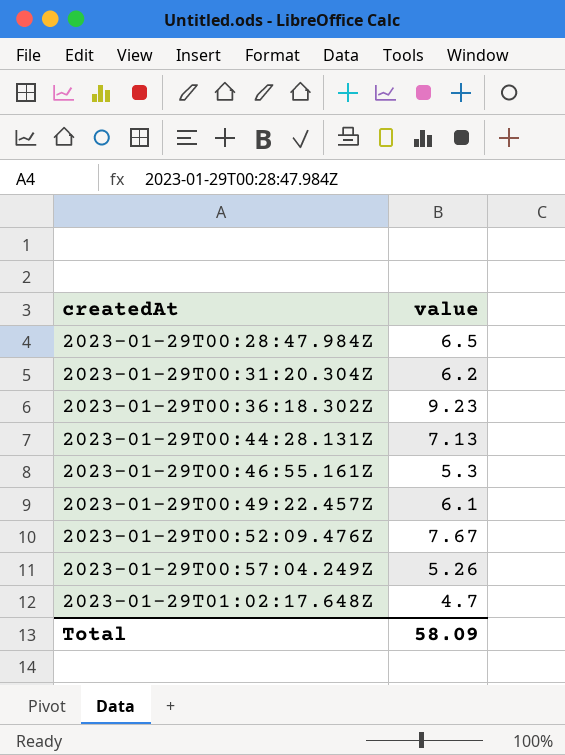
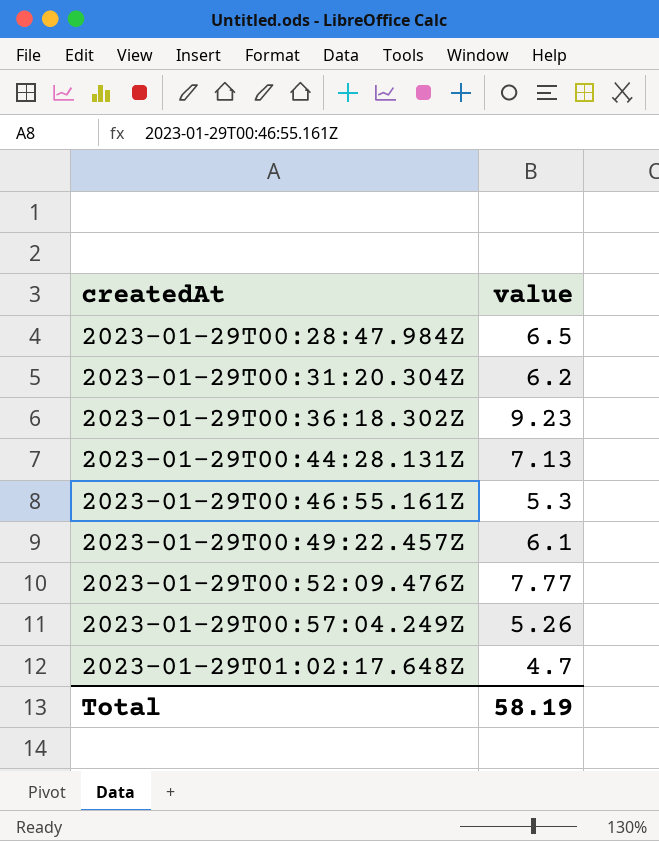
2023-01-29T00:52:09.476Z | value: 7.67 -> 7.77
Total | value: 58.09 -> 58.19

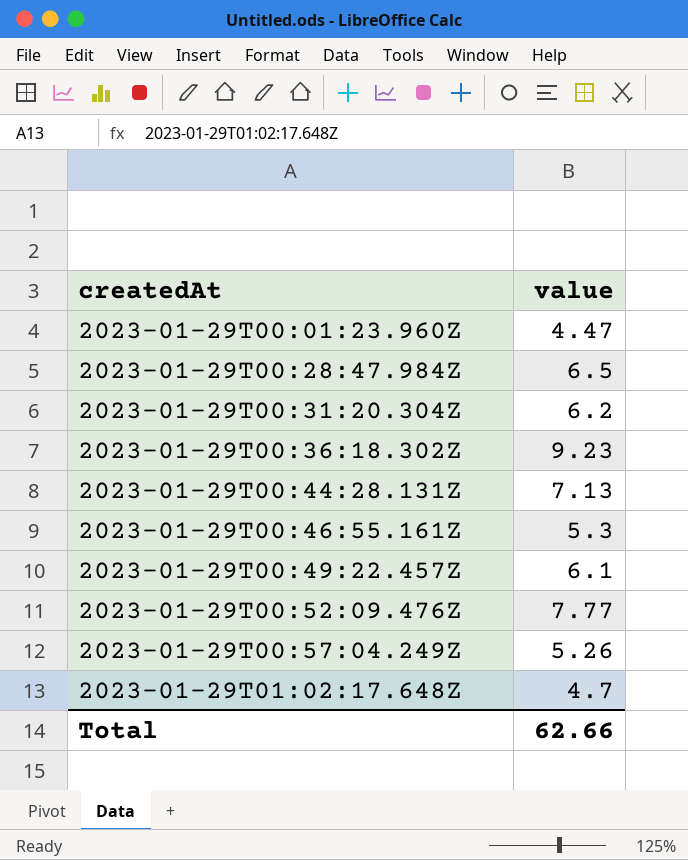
row 2023-01-29T00:01:23.960Z: none -> 4.47
Total | value: 58.19 -> 62.66

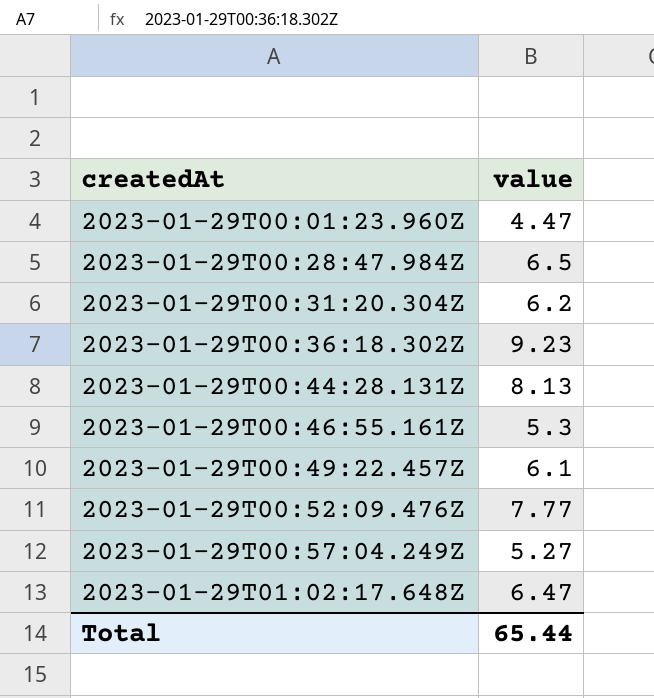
2023-01-29T00:44:28.131Z | value: 7.13 -> 8.13
2023-01-29T00:57:04.249Z | value: 5.26 -> 5.27
2023-01-29T01:02:17.648Z | value: 4.7 -> 6.47
Total | value: 62.66 -> 65.44

